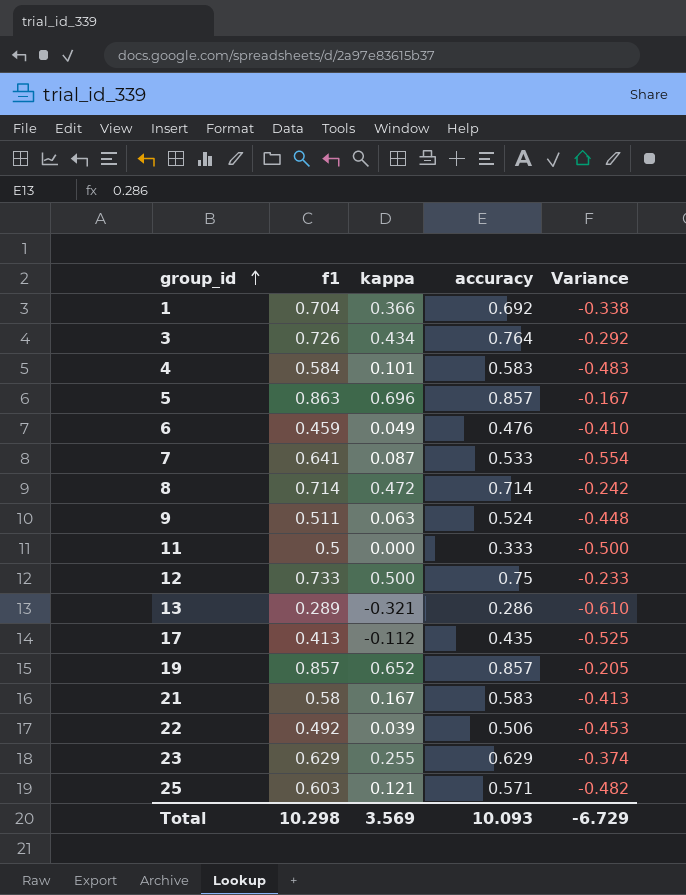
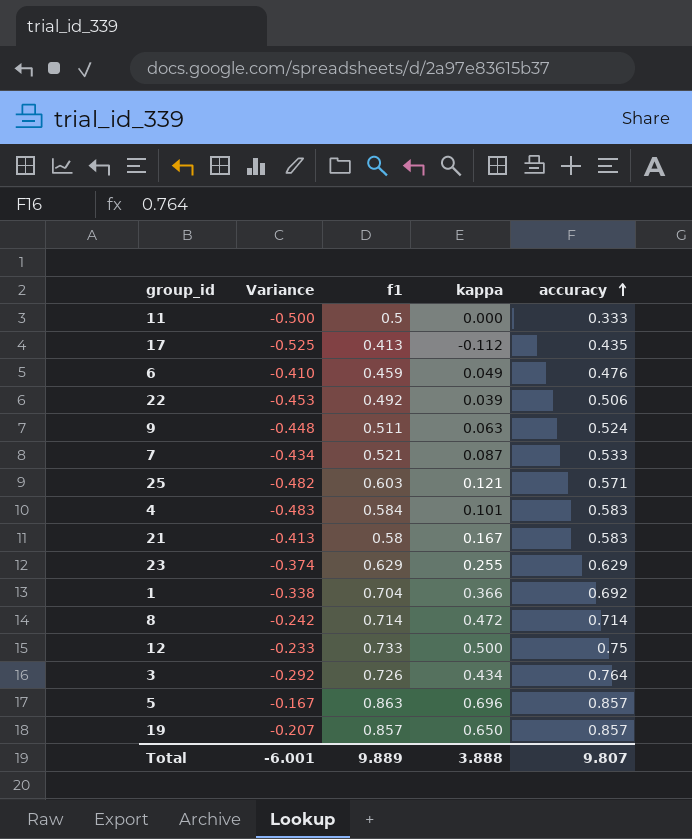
row order: group_id ascending -> accuracy ascending
column Variance | position: 5 -> 2
row 13: 0.289 | -0.321 | 0.286 | -0.610 -> none
7 | Variance: -0.554 -> -0.434
7 | f1: 0.641 -> 0.521
19 | Variance: -0.205 -> -0.207
19 | kappa: 0.652 -> 0.650
Total | Variance: -6.729 -> -6.001
Total | f1: 10.298 -> 9.889
Total | kappa: 3.569 -> 3.888
Total | accuracy: 10.093 -> 9.807

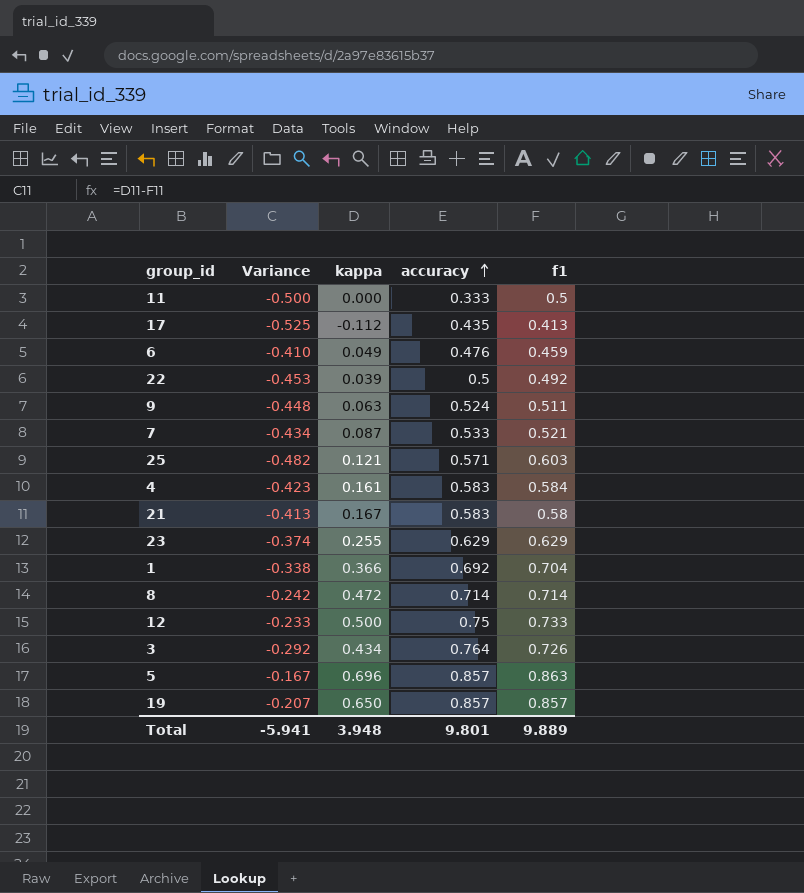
column f1 | position: 3 -> 5
22 | accuracy: 0.506 -> 0.5
4 | Variance: -0.483 -> -0.423
4 | kappa: 0.101 -> 0.161
Total | Variance: -6.001 -> -5.941
Total | kappa: 3.888 -> 3.948
Total | accuracy: 9.807 -> 9.801

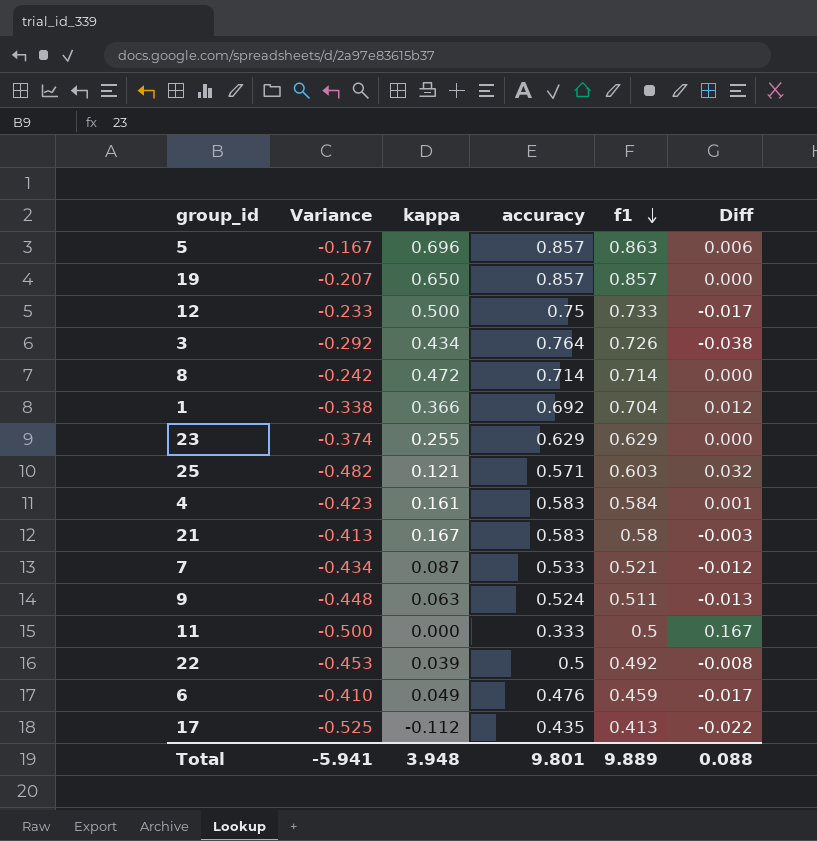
row order: accuracy ascending -> f1 descending
column Diff | formula: none -> [f1] - [accuracy]

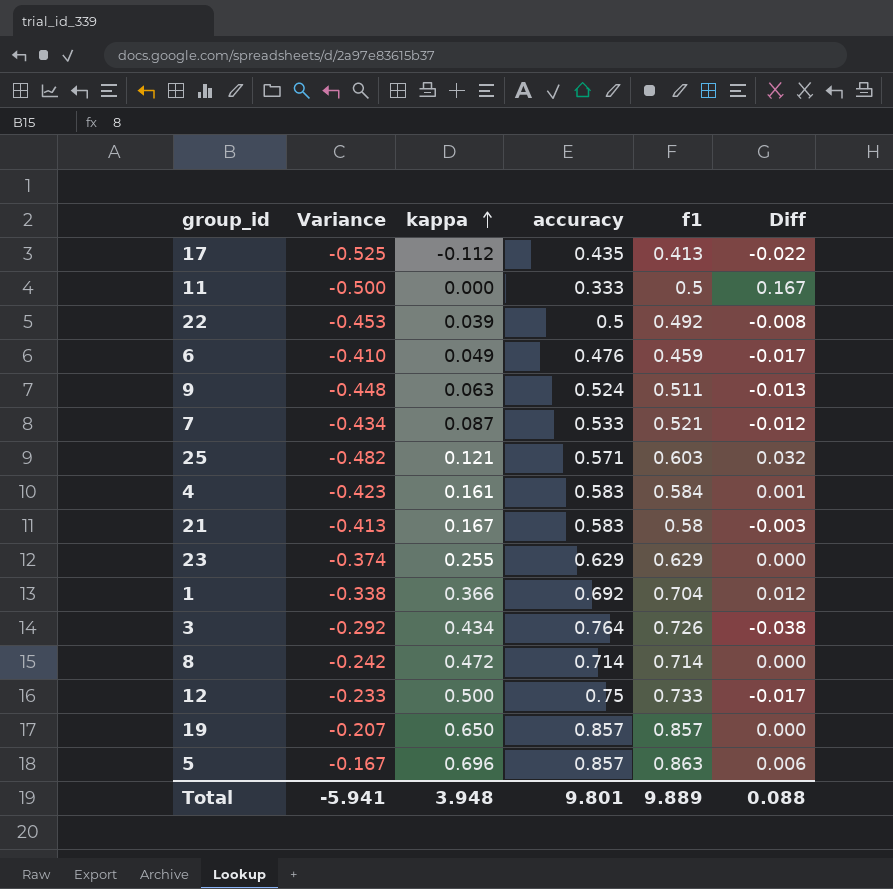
row order: f1 descending -> kappa ascending

